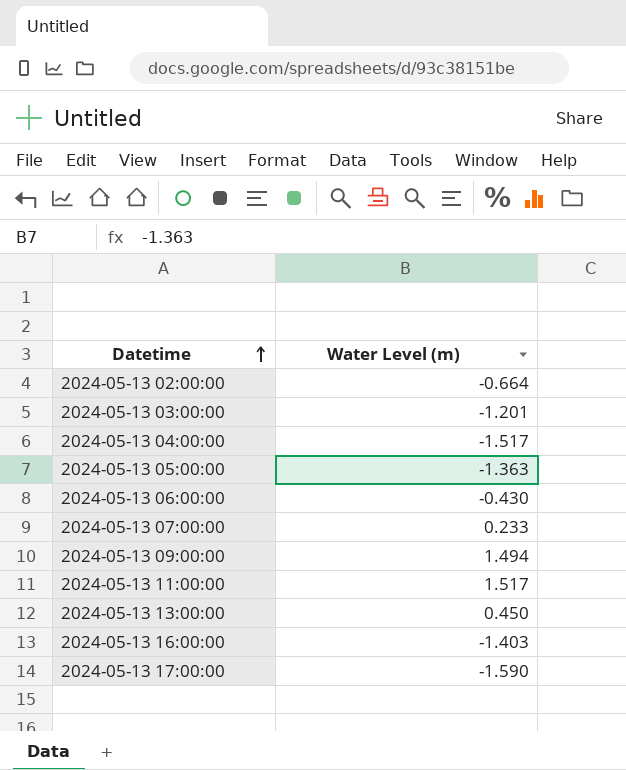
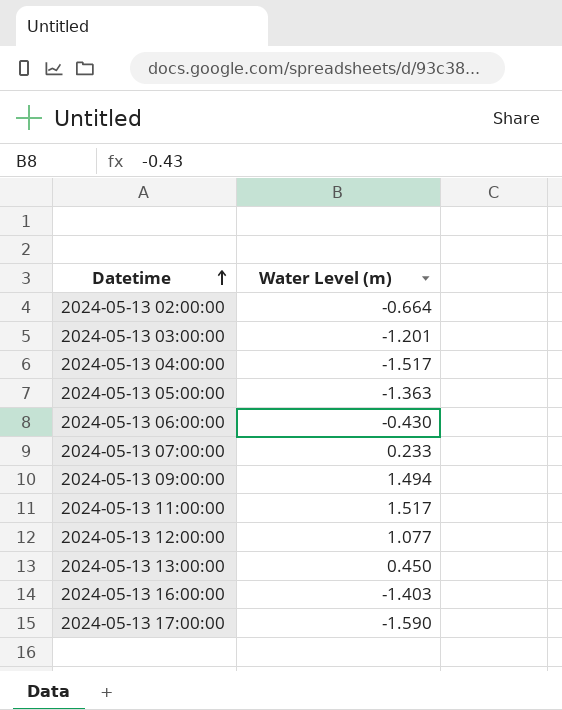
row 2024-05-13 12:00:00: none -> 1.077

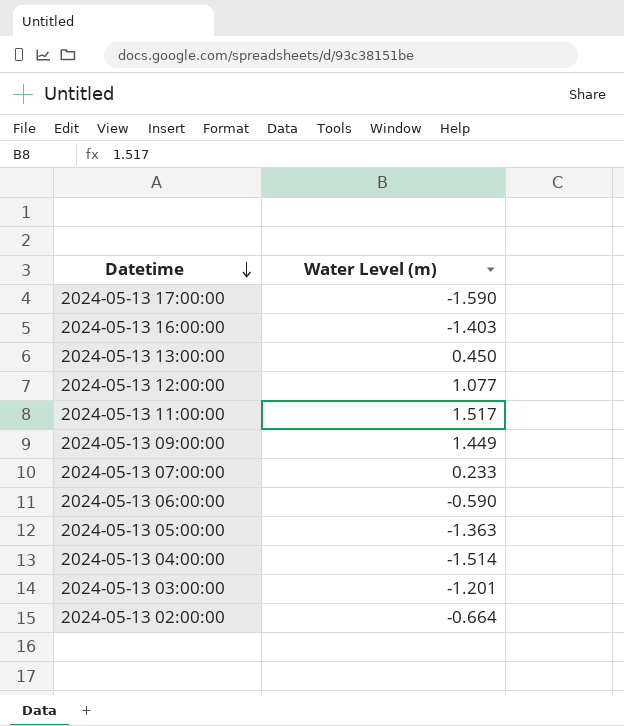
row order: Datetime ascending -> Datetime descending
2024-05-13 09:00:00 | Water Level (m): 1.494 -> 1.449
2024-05-13 06:00:00 | Water Level (m): -0.430 -> -0.590
2024-05-13 04:00:00 | Water Level (m): -1.517 -> -1.514

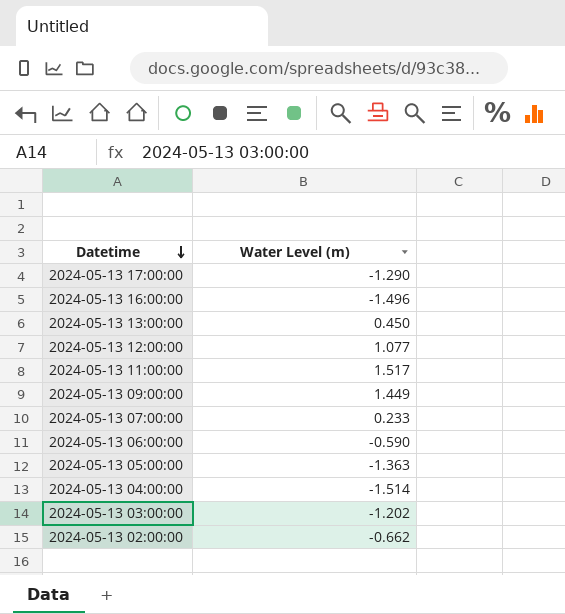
2024-05-13 17:00:00 | Water Level (m): -1.590 -> -1.290
2024-05-13 16:00:00 | Water Level (m): -1.403 -> -1.496
2024-05-13 03:00:00 | Water Level (m): -1.201 -> -1.202
2024-05-13 02:00:00 | Water Level (m): -0.664 -> -0.662

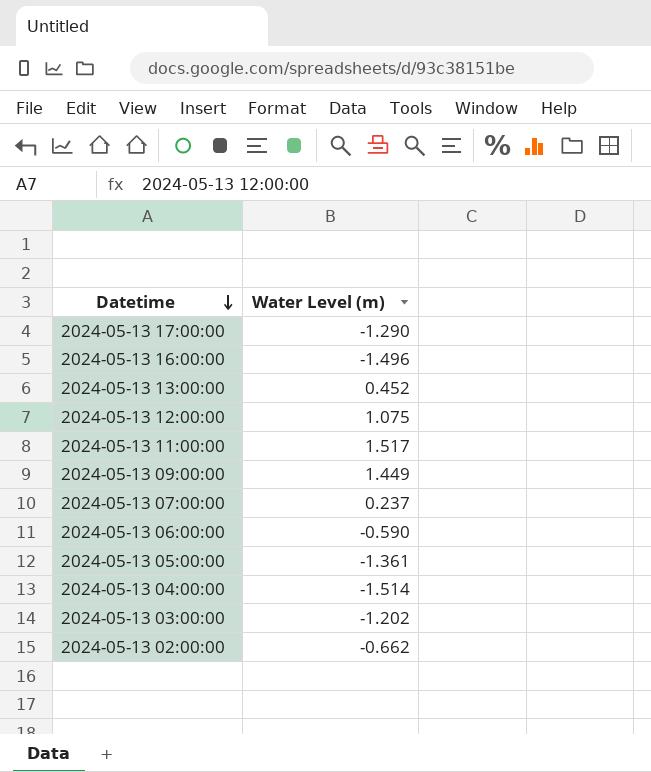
2024-05-13 13:00:00 | Water Level (m): 0.450 -> 0.452
2024-05-13 12:00:00 | Water Level (m): 1.077 -> 1.075
2024-05-13 07:00:00 | Water Level (m): 0.233 -> 0.237
2024-05-13 05:00:00 | Water Level (m): -1.363 -> -1.361

